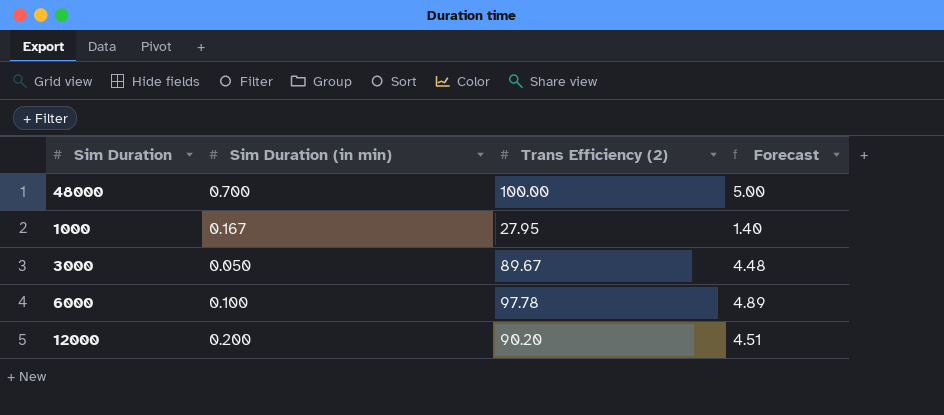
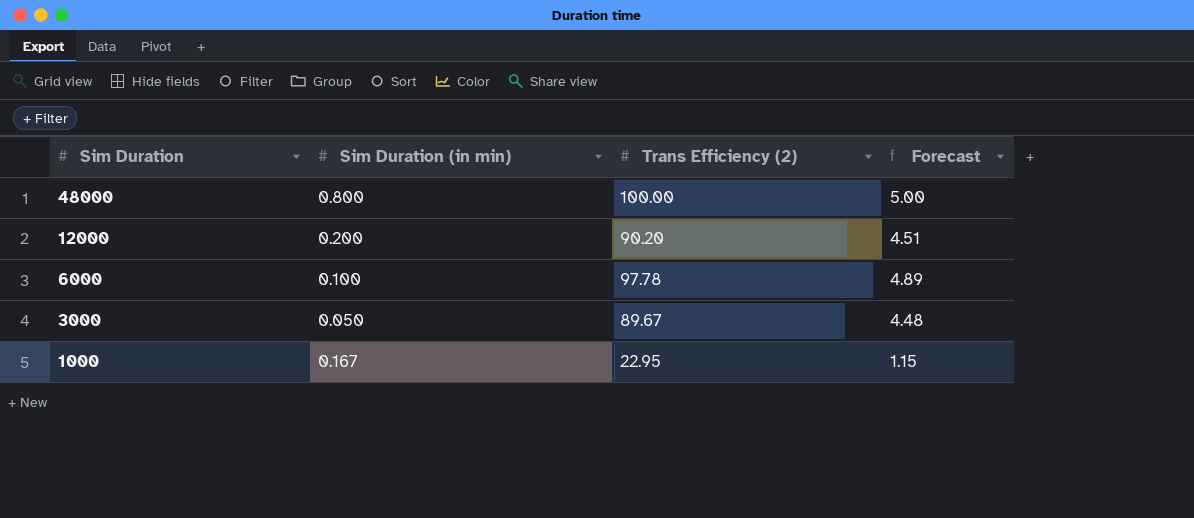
row order: none -> Sim Duration descending
48000 | Sim Duration (in min): 0.700 -> 0.800
1000 | Trans Efficiency (2): 27.95 -> 22.95
1000 | Forecast: 1.40 -> 1.15

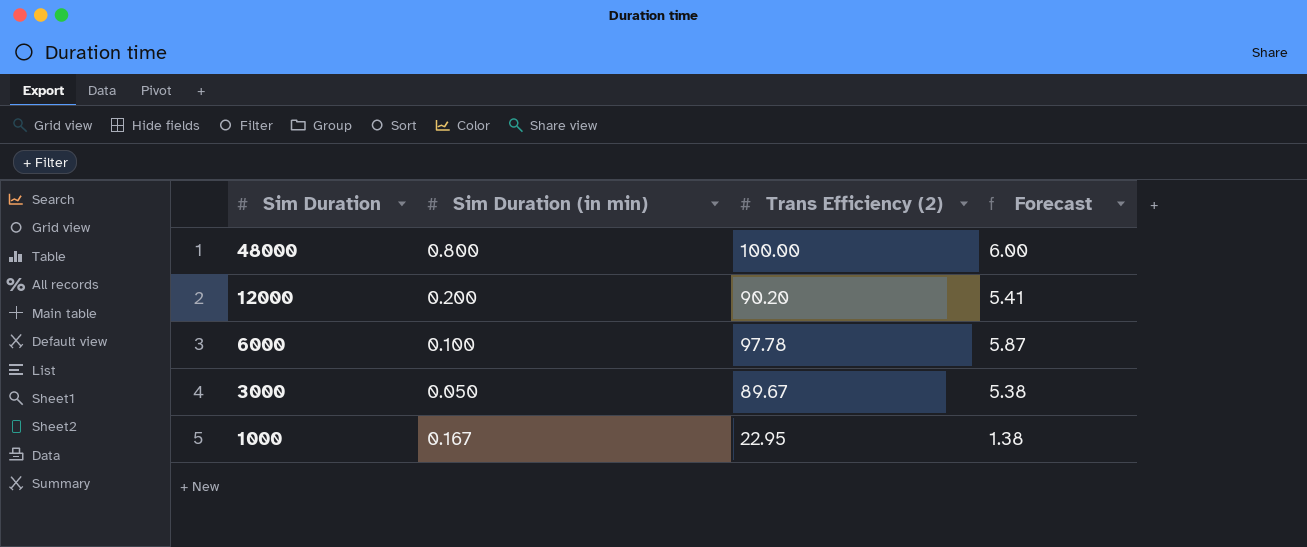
column Forecast | formula: [Trans Efficiency (2)] * 0.05 -> [Trans Efficiency (2)] * 0.06

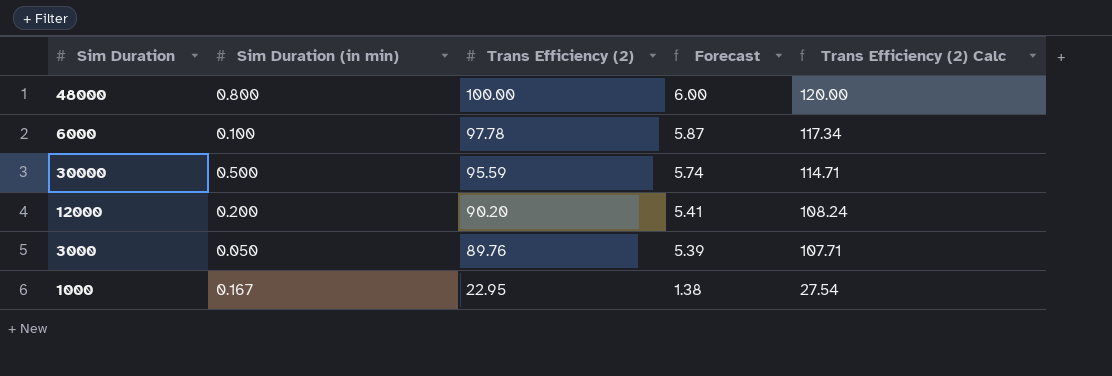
row order: Sim Duration descending -> Trans Efficiency (2) descending
column Trans Efficiency (2) Calc | formula: none -> [Trans Efficiency (2)] * 1.2
row 30000: none -> 0.500 | 95.59 | 5.74 | 114.71
3000 | Trans Efficiency (2): 89.67 -> 89.76
3000 | Forecast: 5.38 -> 5.39

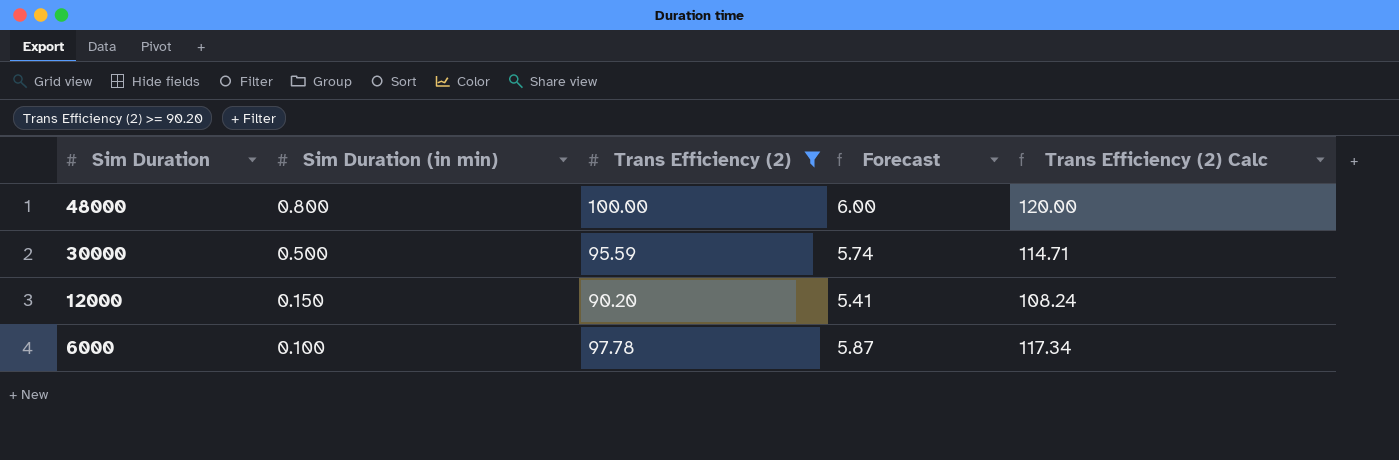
filter: none -> Trans Efficiency (2) >= 90.20
row order: Trans Efficiency (2) descending -> Sim Duration descending
12000 | Sim Duration (in min): 0.200 -> 0.150

